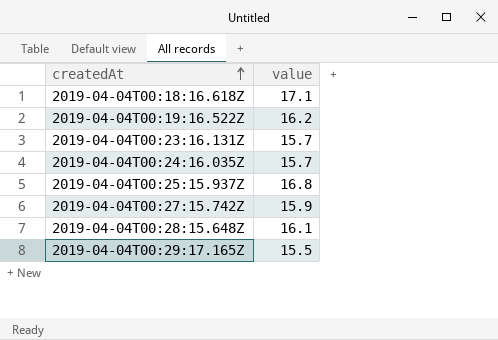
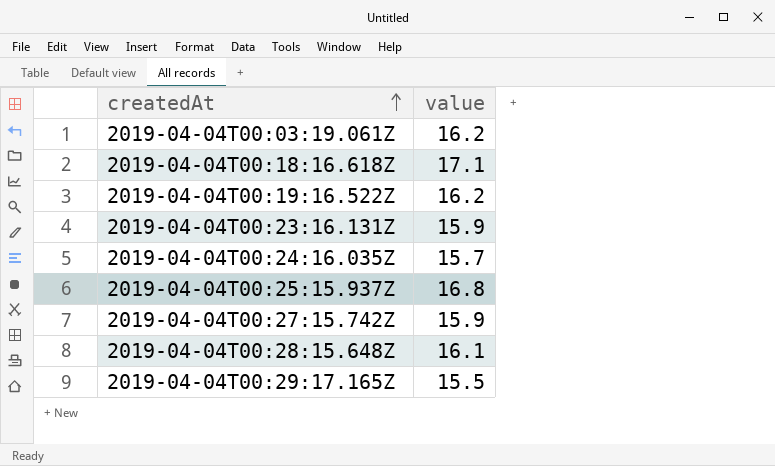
row 2019-04-04T00:03:19.061Z: none -> 16.2
2019-04-04T00:23:16.131Z | value: 15.7 -> 15.9

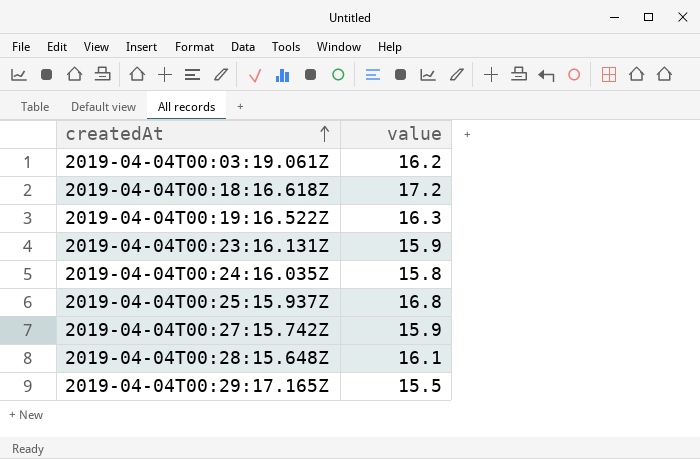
2019-04-04T00:18:16.618Z | value: 17.1 -> 17.2
2019-04-04T00:19:16.522Z | value: 16.2 -> 16.3
2019-04-04T00:24:16.035Z | value: 15.7 -> 15.8

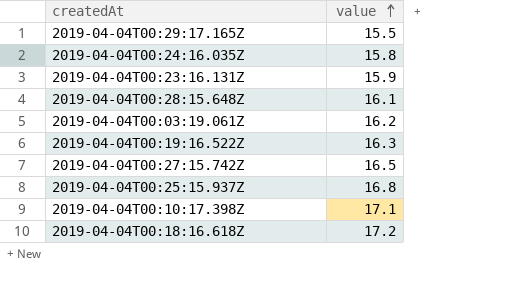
row order: createdAt ascending -> value ascending
2019-04-04T00:27:15.742Z | value: 15.9 -> 16.5
row 2019-04-04T00:10:17.398Z: none -> 17.1

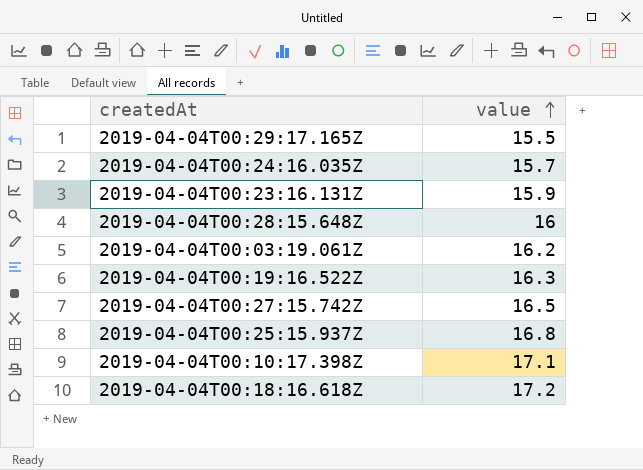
2019-04-04T00:24:16.035Z | value: 15.8 -> 15.7
2019-04-04T00:28:15.648Z | value: 16.1 -> 16

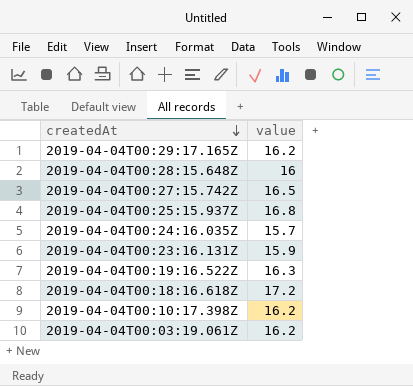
row order: value ascending -> createdAt descending
2019-04-04T00:29:17.165Z | value: 15.5 -> 16.2
2019-04-04T00:10:17.398Z | value: 17.1 -> 16.2

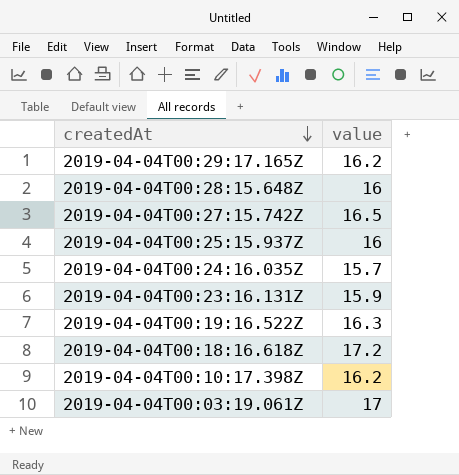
2019-04-04T00:25:15.937Z | value: 16.8 -> 16
2019-04-04T00:03:19.061Z | value: 16.2 -> 17

